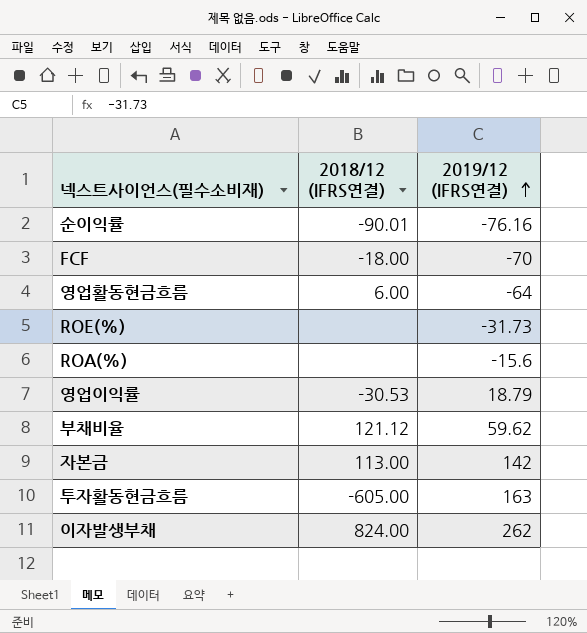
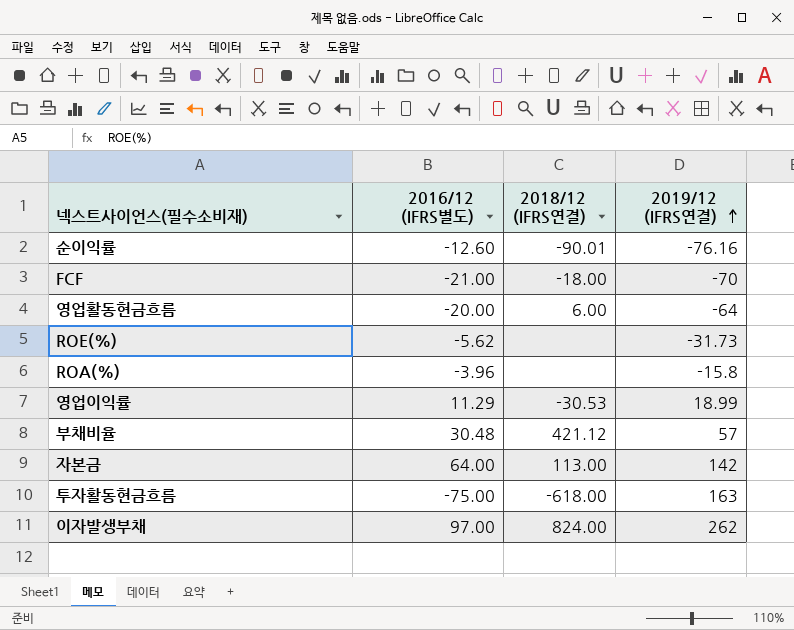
column 2016/12 (IFRS별도) | position: none -> 2
ROA(%) | 2019/12 (IFRS연결): -15.6 -> -15.8
영업이익률 | 2019/12 (IFRS연결): 18.79 -> 18.99
부채비율 | 2018/12 (IFRS연결): 121.12 -> 421.12
부채비율 | 2019/12 (IFRS연결): 59.62 -> 57
투자활동현금흐름 | 2018/12 (IFRS연결): -605.00 -> -618.00

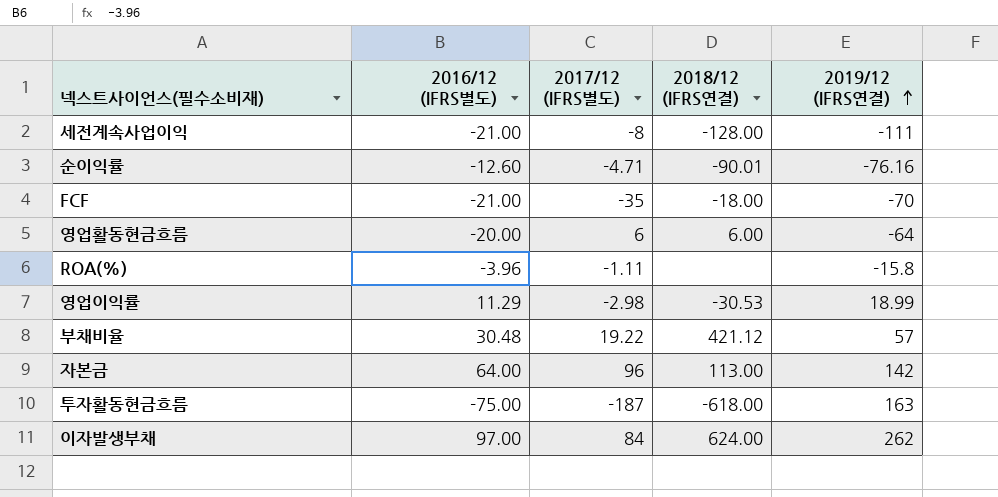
column 2017/12 (IFRS별도) | position: none -> 3
row ROE(%): -5.62 | none | -31.73 -> none
row 세전계속사업이익: none -> -21.00 | -8 | -128.00 | -111
이자발생부채 | 2018/12 (IFRS연결): 824.00 -> 624.00

